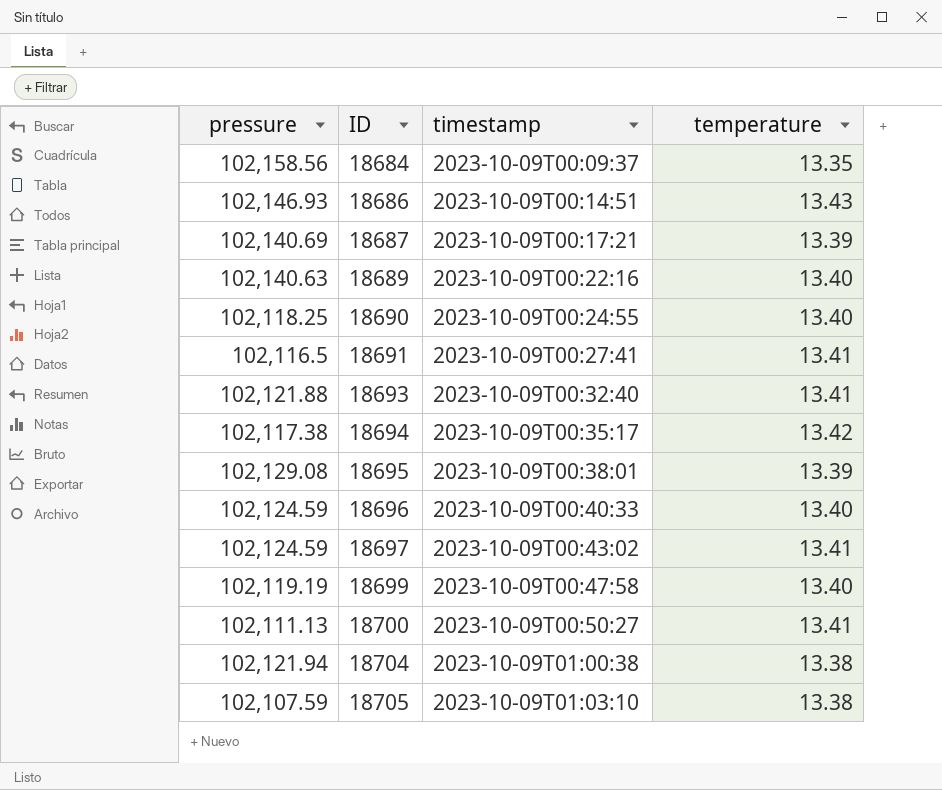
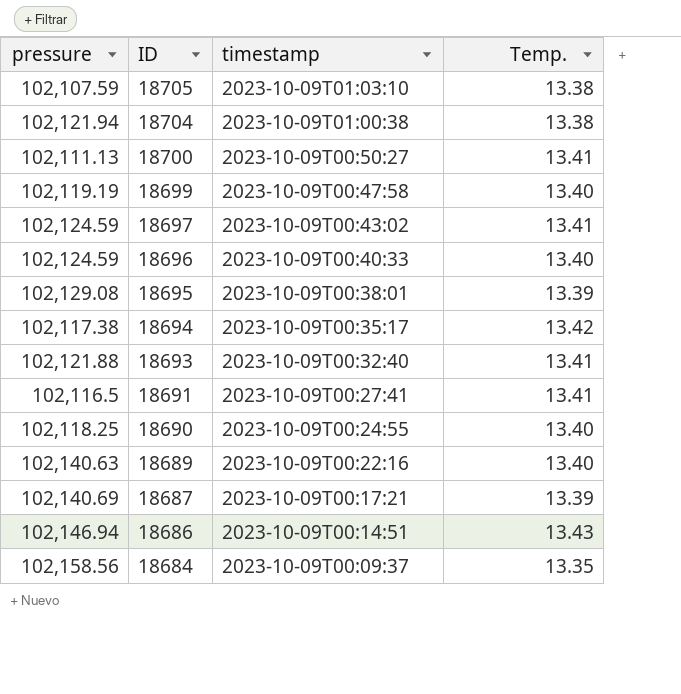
row order: ID ascending -> ID descending
column name: temperature -> Temp.
18686 | pressure: 102,146.93 -> 102,146.94

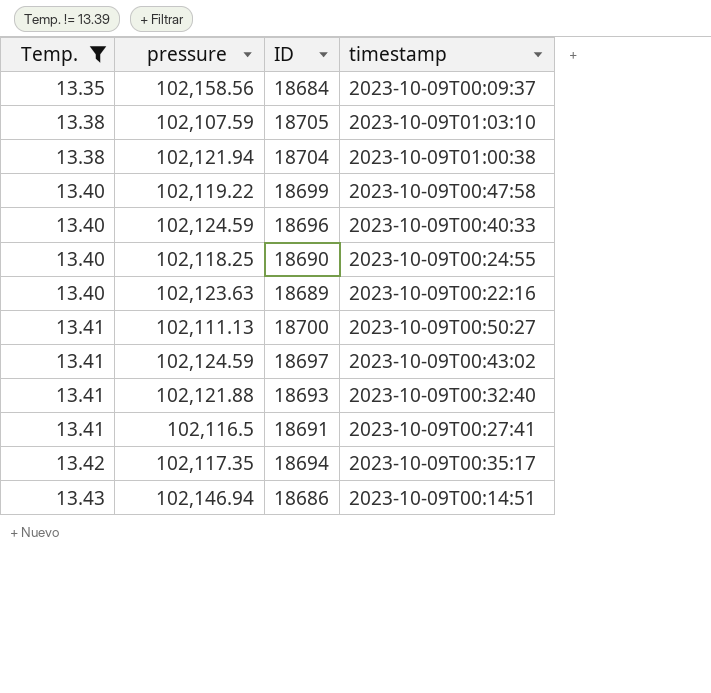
filter: none -> Temp. != 13.39
row order: ID descending -> Temp. ascending
column Temp. | position: 4 -> 1
18699 | pressure: 102,119.19 -> 102,119.22
18689 | pressure: 102,140.63 -> 102,123.63
18694 | pressure: 102,117.38 -> 102,117.35

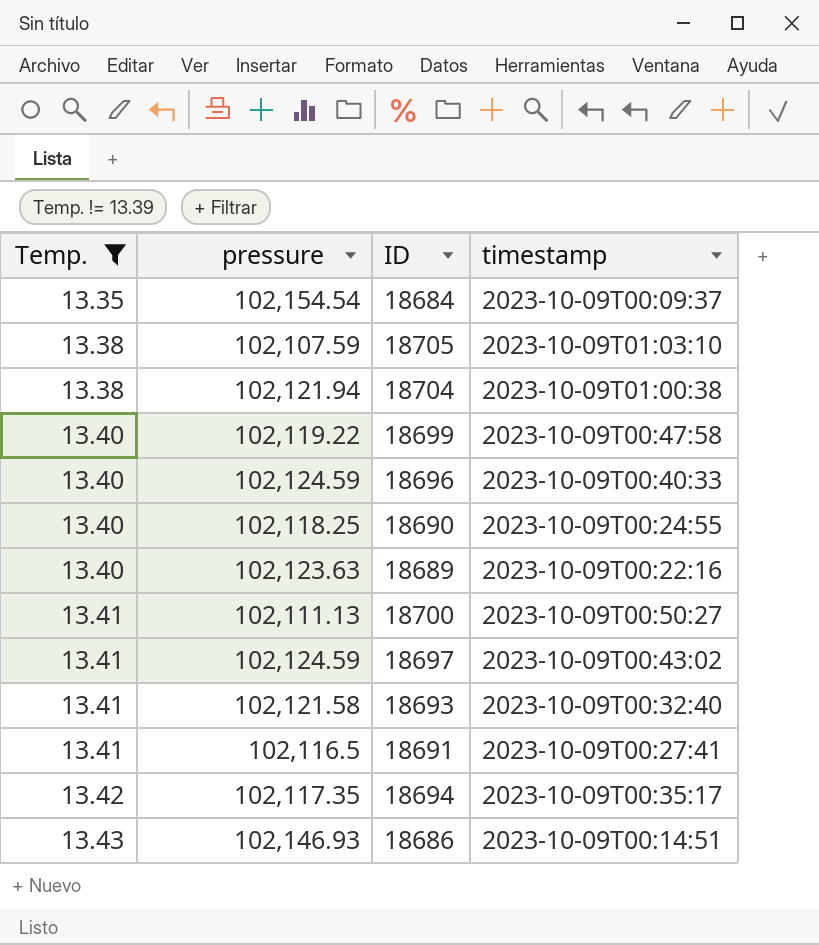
18684 | pressure: 102,158.56 -> 102,154.54
18693 | pressure: 102,121.88 -> 102,121.58
18686 | pressure: 102,146.94 -> 102,146.93

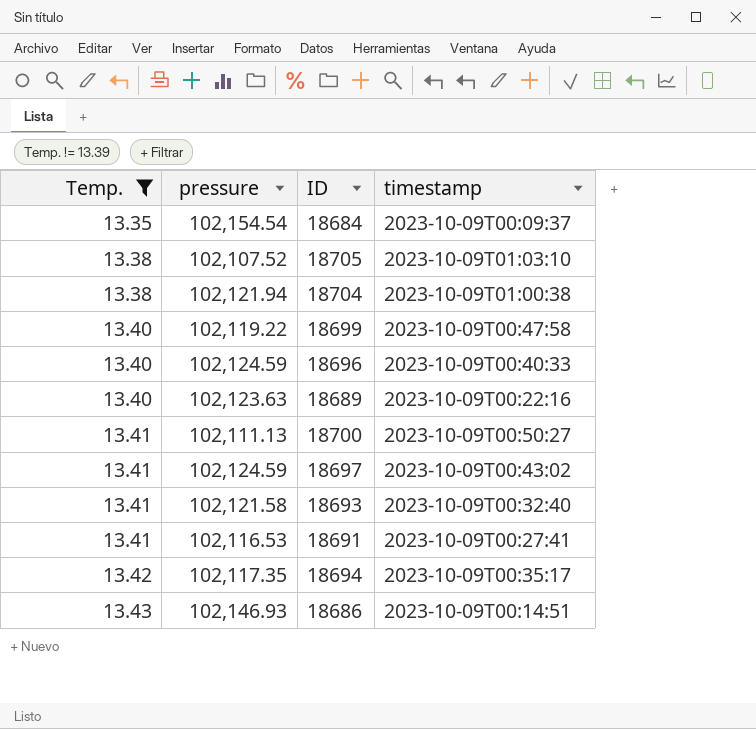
row 18690: 13.40 | 102,118.25 | 2023-10-09T00:24:55 -> none
18705 | pressure: 102,107.59 -> 102,107.52
18691 | pressure: 102,116.5 -> 102,116.53

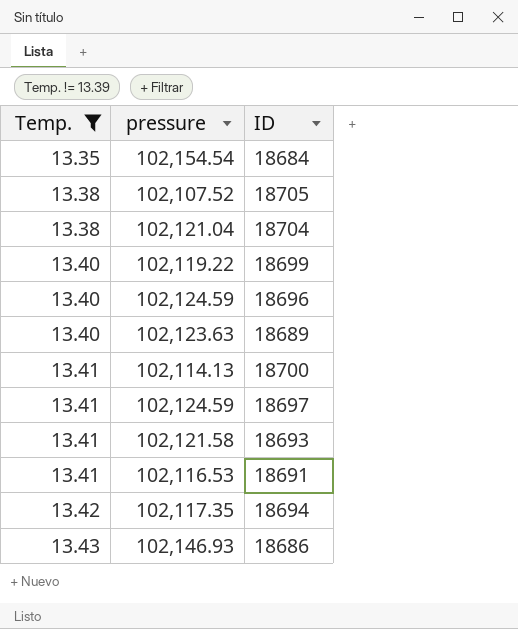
column timestamp | position: 4 -> none
18704 | pressure: 102,121.94 -> 102,121.04
18700 | pressure: 102,111.13 -> 102,114.13

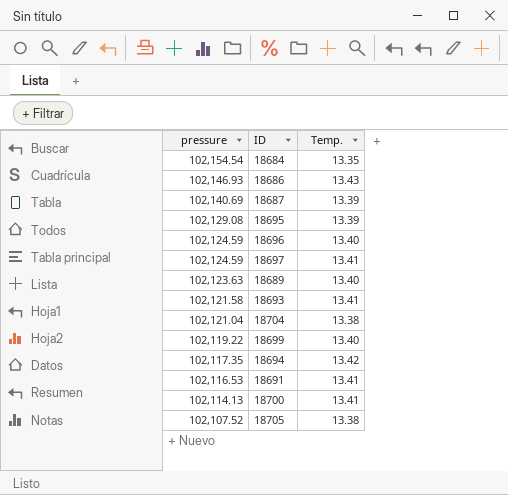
filter: Temp. != 13.39 -> none
row order: Temp. ascending -> pressure descending
column Temp. | position: 1 -> 3

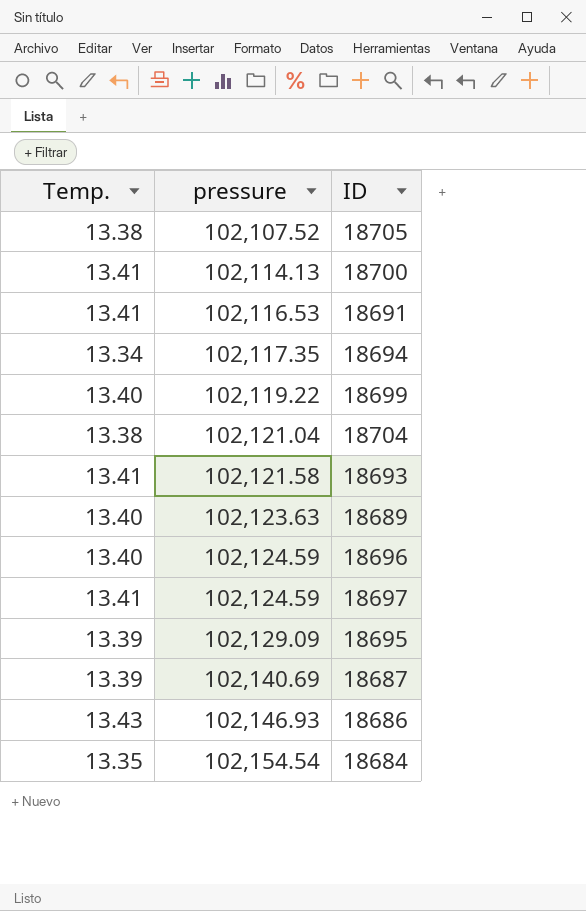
row order: pressure descending -> pressure ascending
column Temp. | position: 3 -> 1
18694 | Temp.: 13.42 -> 13.34
18695 | pressure: 102,129.08 -> 102,129.09

